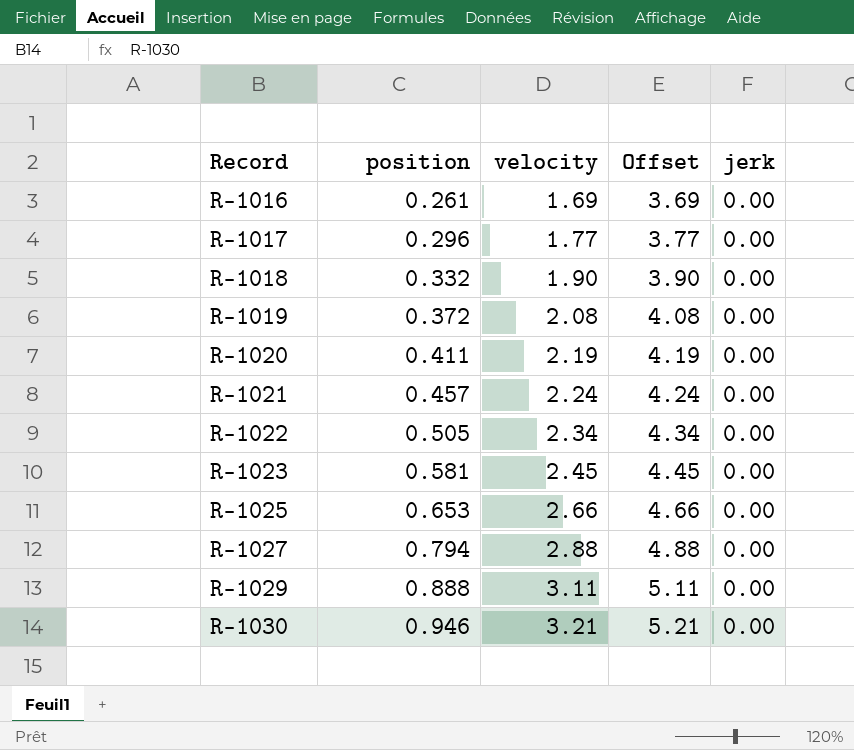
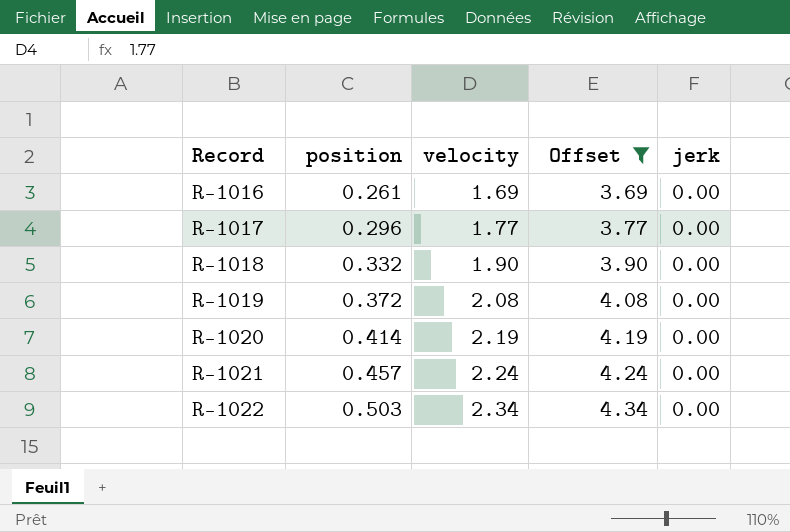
filter: none -> Offset <= 4.34
R-1020 | position: 0.411 -> 0.414
R-1022 | position: 0.505 -> 0.503

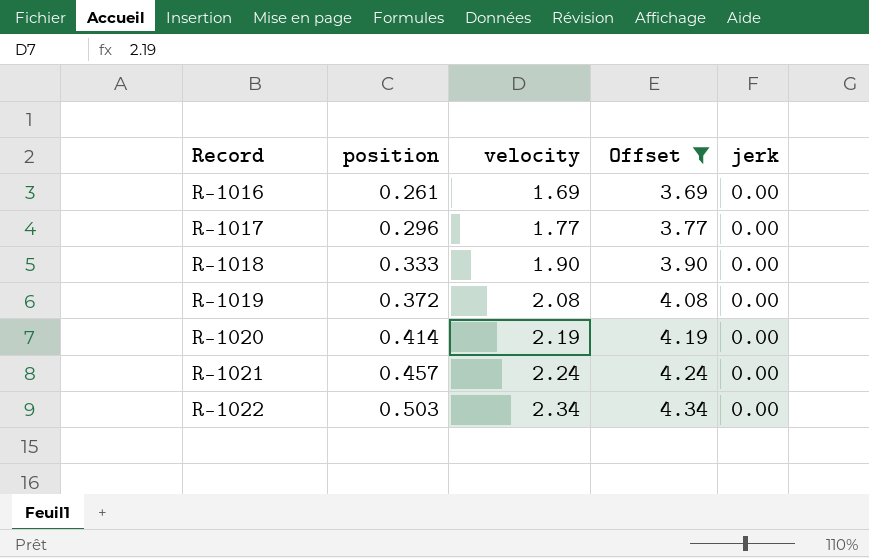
R-1018 | position: 0.332 -> 0.333

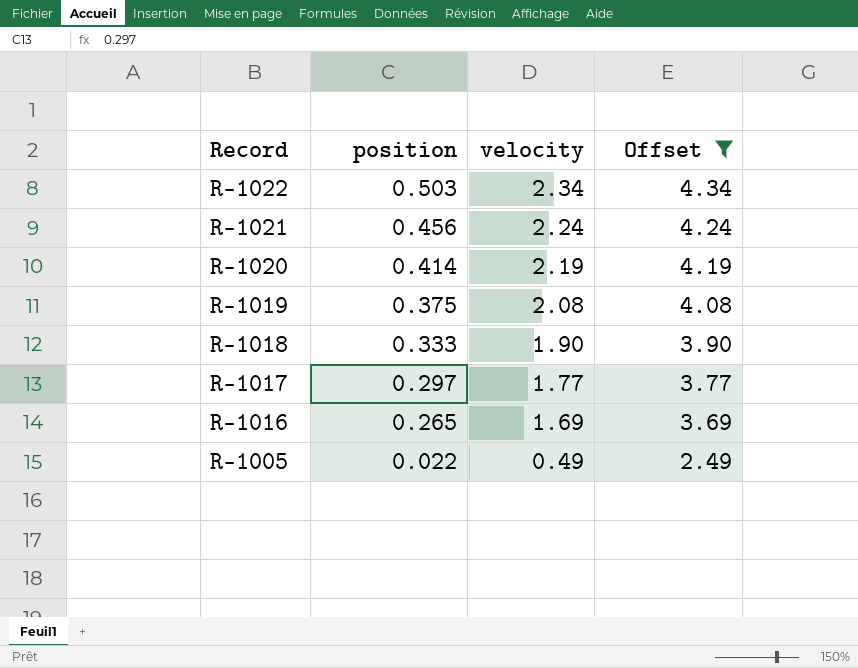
row order: Record ascending -> Record descending
column jerk | position: 5 -> none
R-1021 | position: 0.457 -> 0.456
R-1019 | position: 0.372 -> 0.375
R-1017 | position: 0.296 -> 0.297
R-1016 | position: 0.261 -> 0.265
row R-1005: none -> 0.022 | 0.49 | 2.49

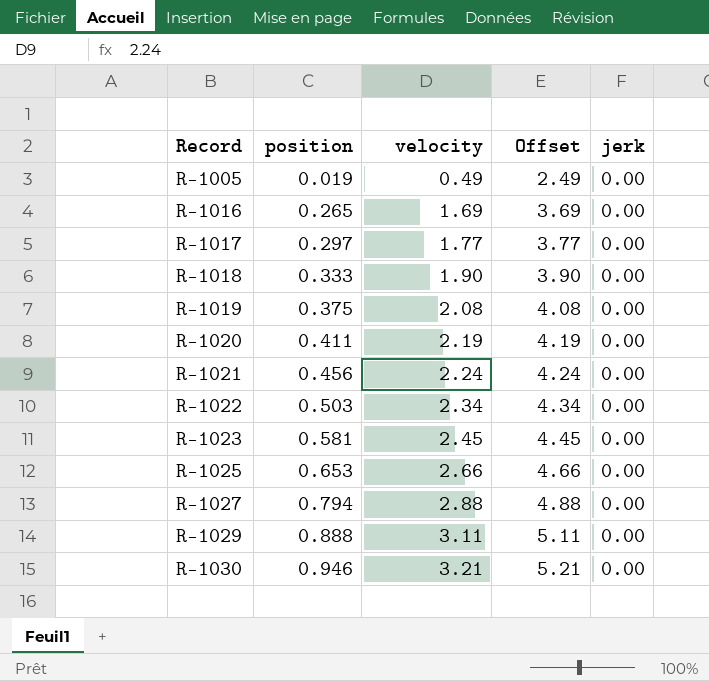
filter: Offset <= 4.34 -> none
row order: Record descending -> Record ascending
column jerk | position: none -> 5
R-1005 | position: 0.022 -> 0.019
R-1020 | position: 0.414 -> 0.411

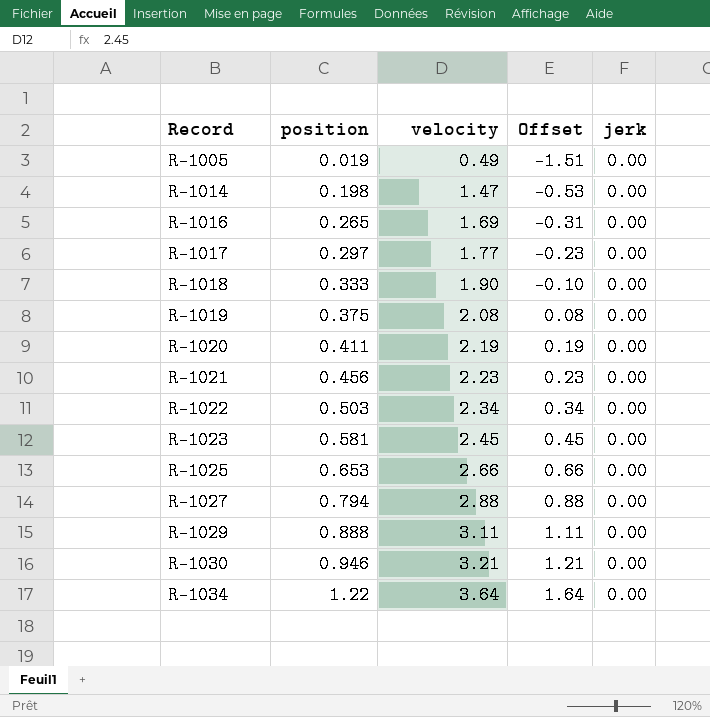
column Offset | formula: [velocity] + 2 -> [velocity] - 2
row R-1014: none -> 0.198 | 1.47 | -0.53 | 0.00
R-1021 | velocity: 2.24 -> 2.23
row R-1034: none -> 1.22 | 3.64 | 1.64 | 0.00

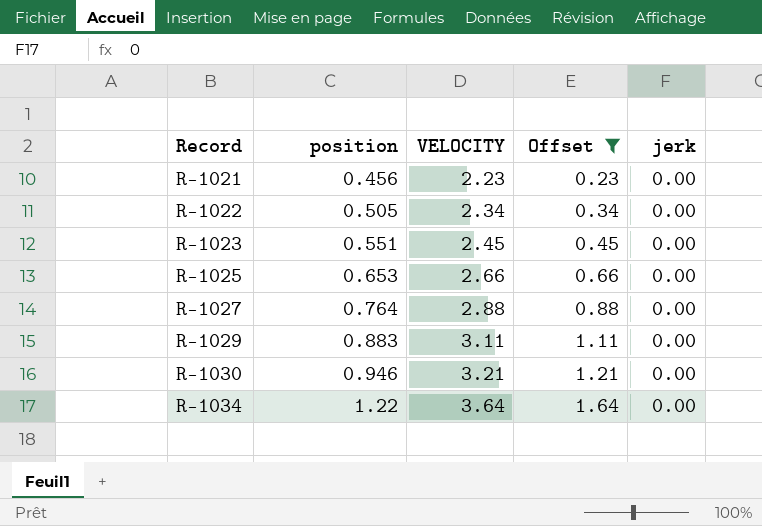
filter: none -> Offset >= 0.23
column name: velocity -> VELOCITY
R-1022 | position: 0.503 -> 0.505
R-1023 | position: 0.581 -> 0.551
R-1027 | position: 0.794 -> 0.764
R-1029 | position: 0.888 -> 0.883

